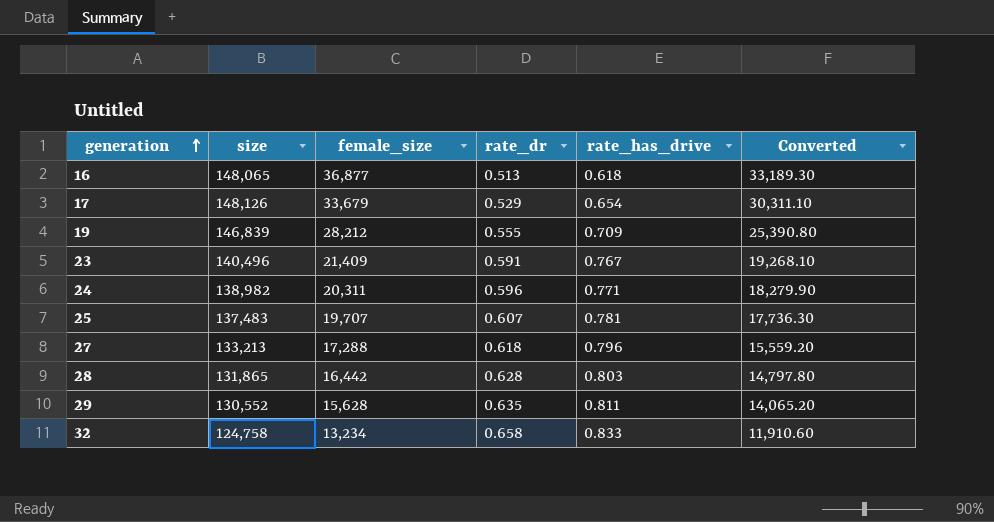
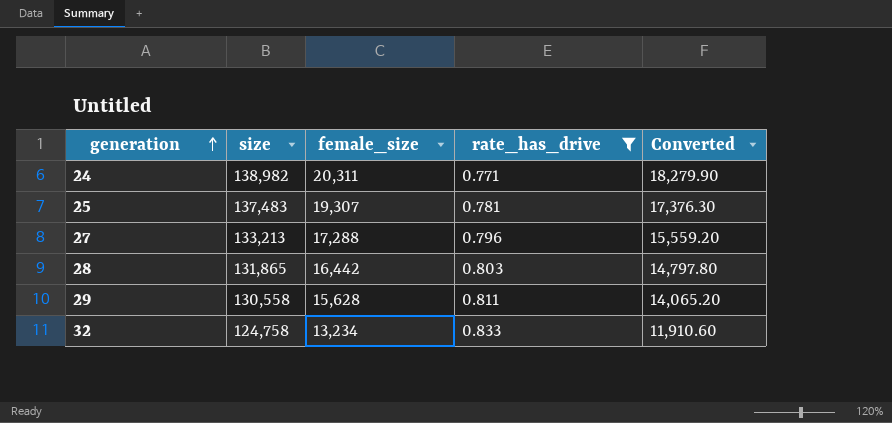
filter: none -> rate_has_drive >= 0.771
column rate_dr | position: 4 -> none
25 | female_size: 19,707 -> 19,307
25 | Converted: 17,736.30 -> 17,376.30
29 | size: 130,552 -> 130,558

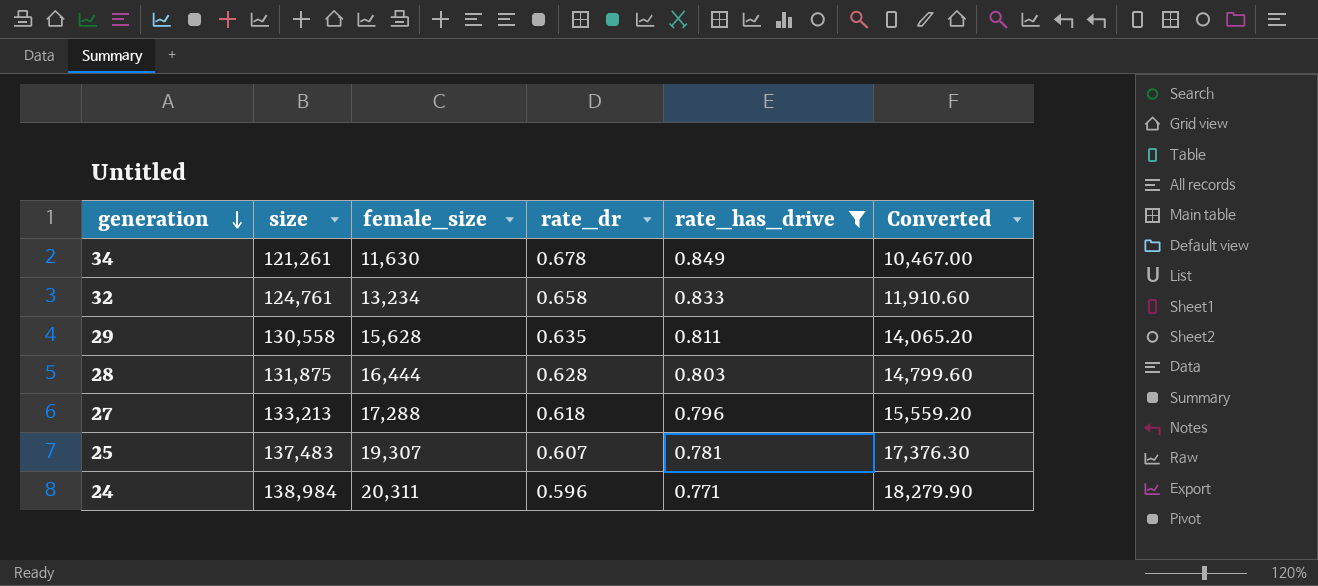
row order: generation ascending -> generation descending
column rate_dr | position: none -> 4
row 34: none -> 121,261 | 11,630 | 0.678 | 0.849 | 10,467.00
32 | size: 124,758 -> 124,761
28 | size: 131,865 -> 131,875
28 | female_size: 16,442 -> 16,444
28 | Converted: 14,797.80 -> 14,799.60
24 | size: 138,982 -> 138,984

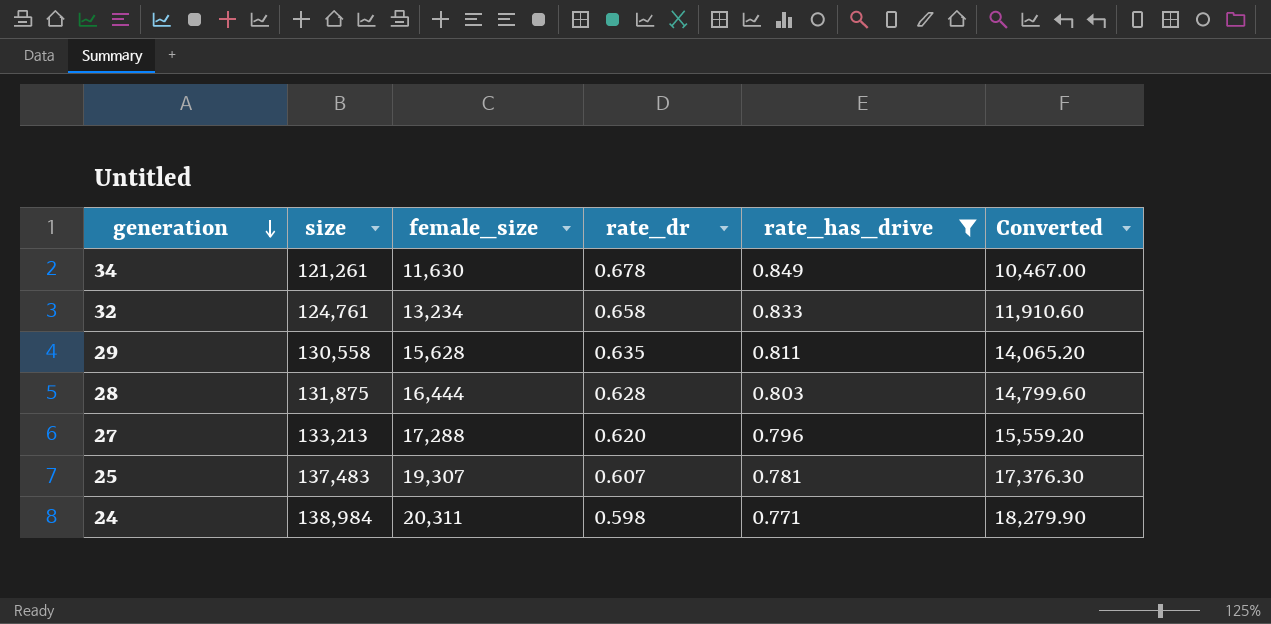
27 | rate_dr: 0.618 -> 0.620
24 | rate_dr: 0.596 -> 0.598

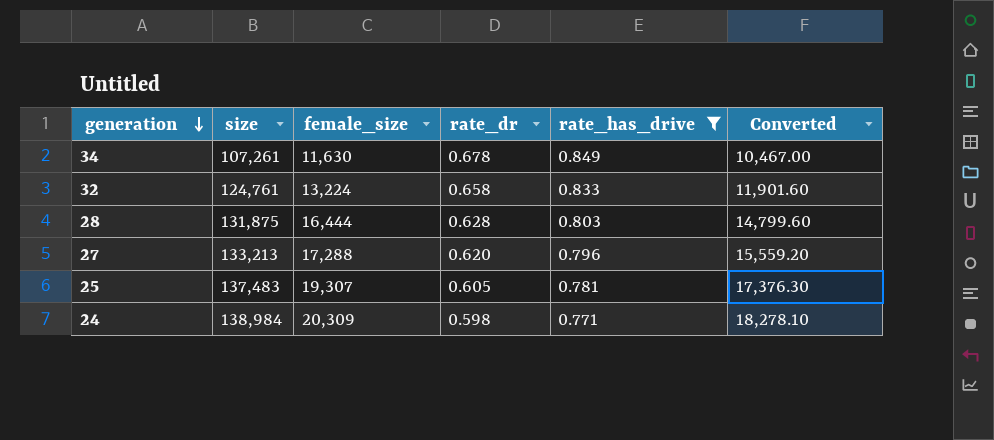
row 29: 130,558 | 15,628 | 0.635 | 0.811 | 14,065.20 -> none
34 | size: 121,261 -> 107,261
32 | female_size: 13,234 -> 13,224
32 | Converted: 11,910.60 -> 11,901.60
25 | rate_dr: 0.607 -> 0.605
24 | female_size: 20,311 -> 20,309
24 | Converted: 18,279.90 -> 18,278.10

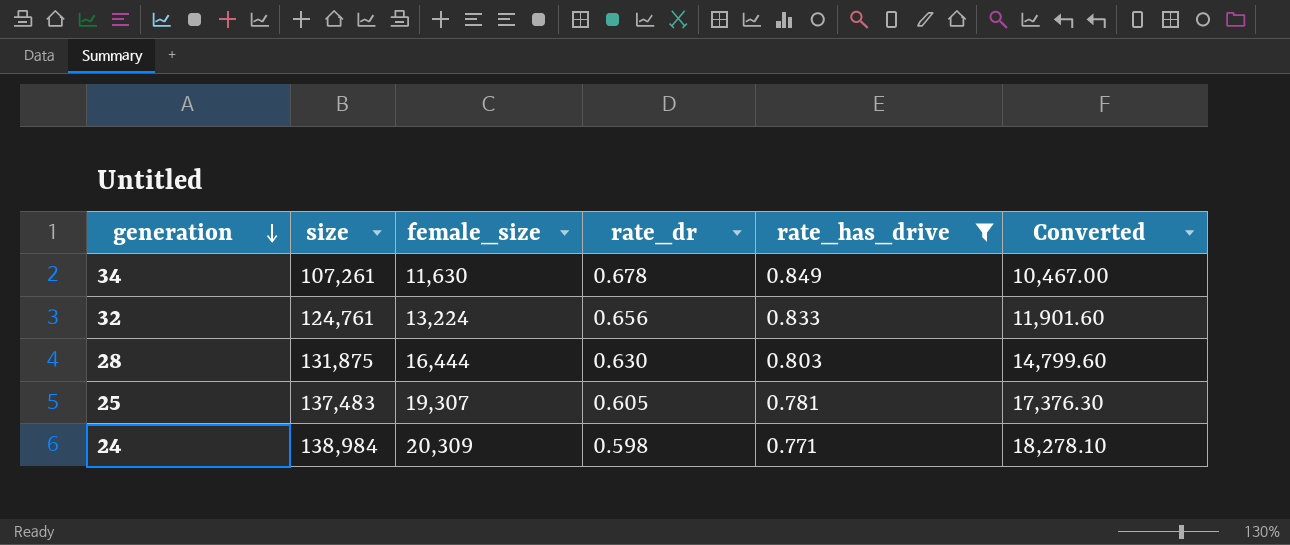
row 27: 133,213 | 17,288 | 0.620 | 0.796 | 15,559.20 -> none
32 | rate_dr: 0.658 -> 0.656
28 | rate_dr: 0.628 -> 0.630

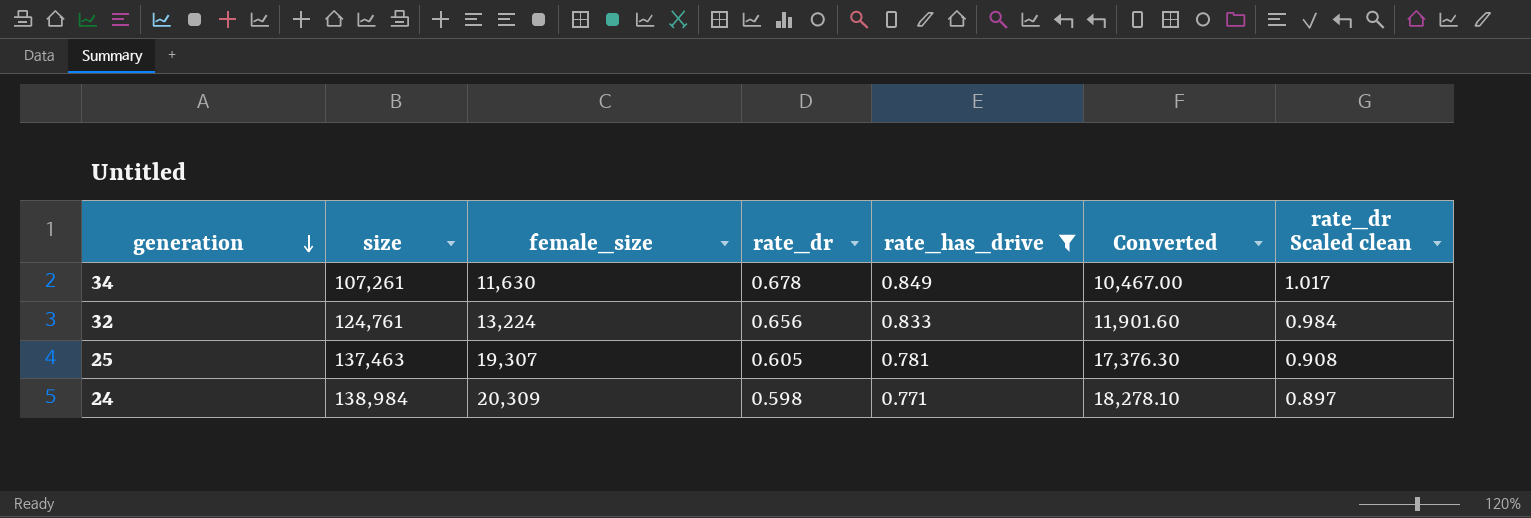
column rate_dr Scaled clean | formula: none -> [rate_dr] * 1.5
row 28: 131,875 | 16,444 | 0.630 | 0.803 | 14,799.60 -> none
25 | size: 137,483 -> 137,463

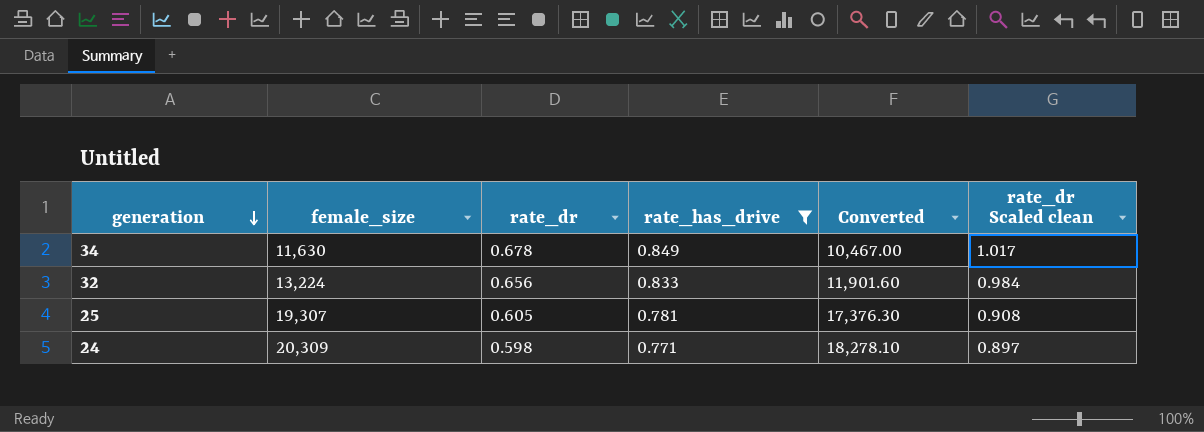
column size | position: 2 -> none

